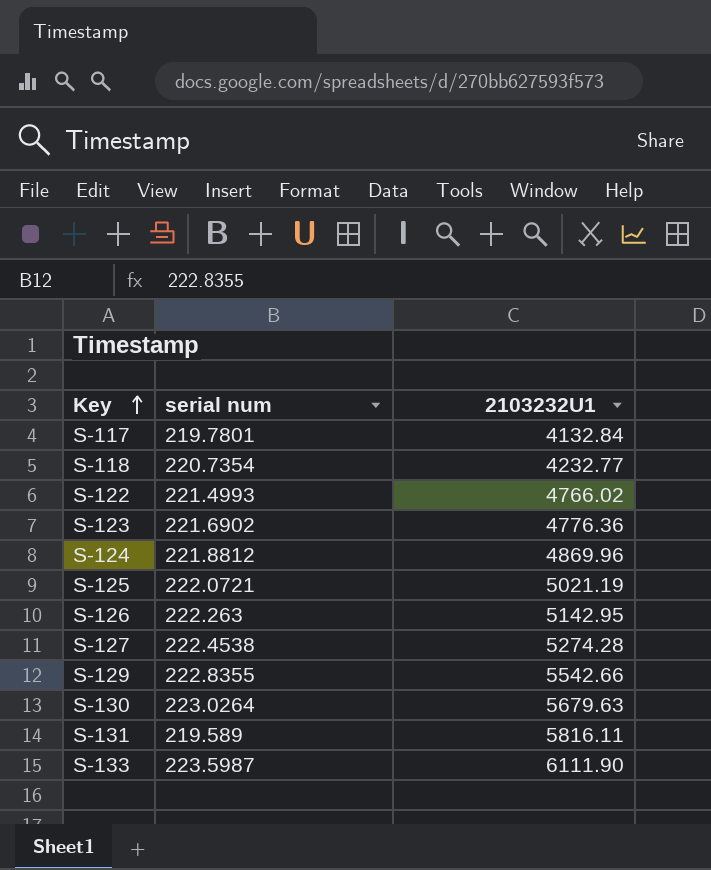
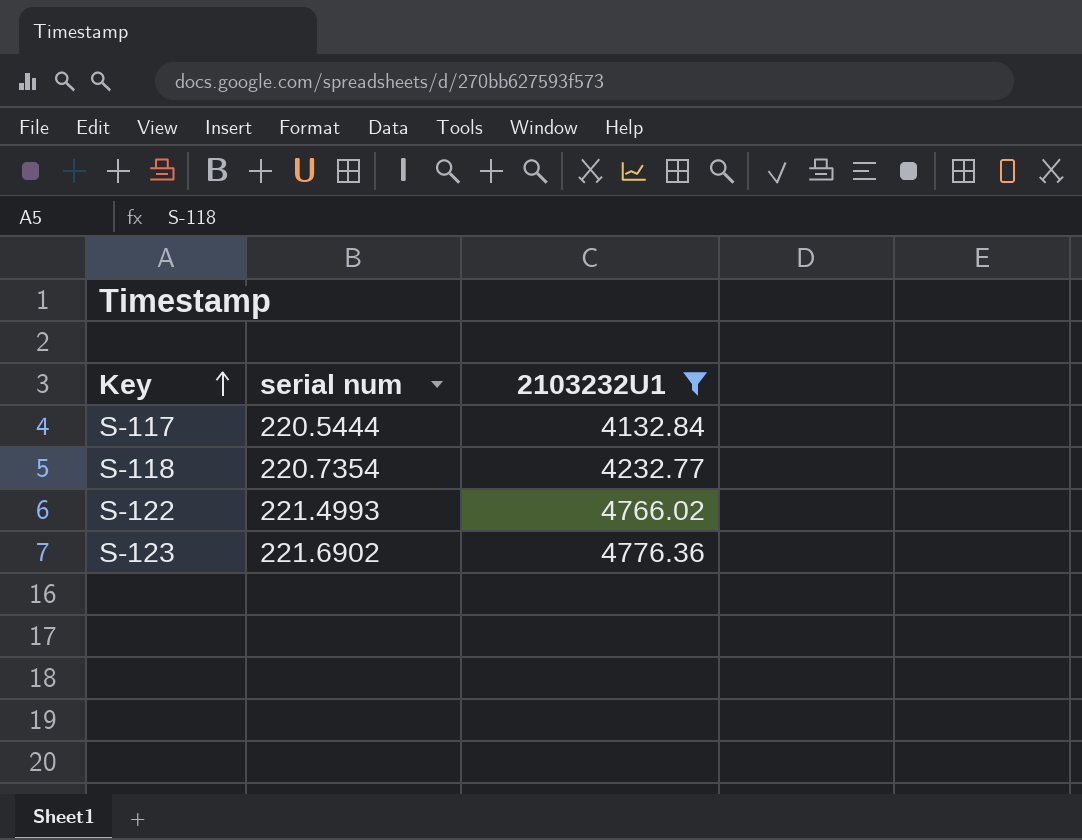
filter: none -> 2103232U1 <= 4776.36
S-117 | serial num: 219.7801 -> 220.5444

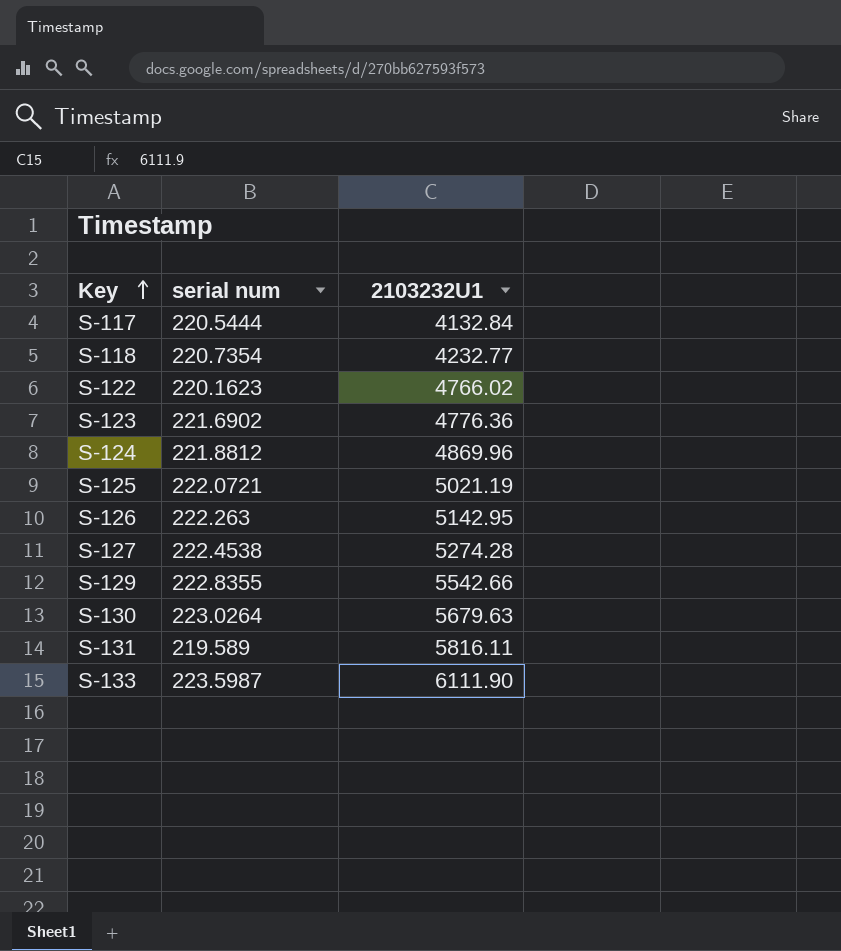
filter: 2103232U1 <= 4776.36 -> none
S-122 | serial num: 221.4993 -> 220.1623

